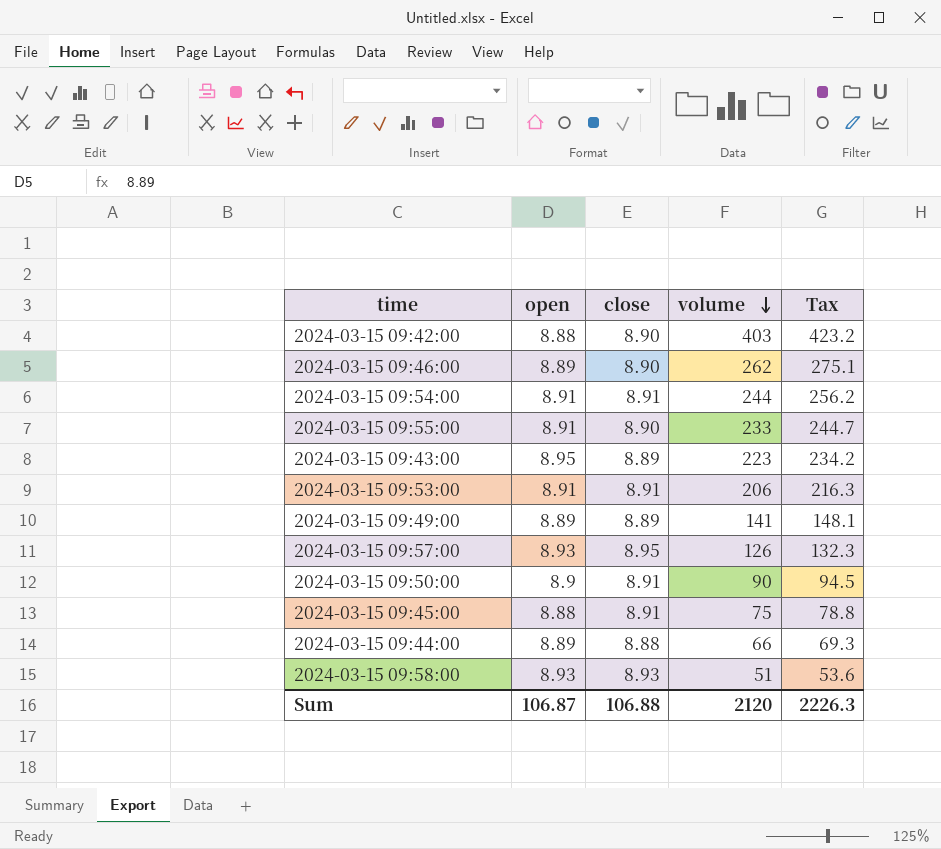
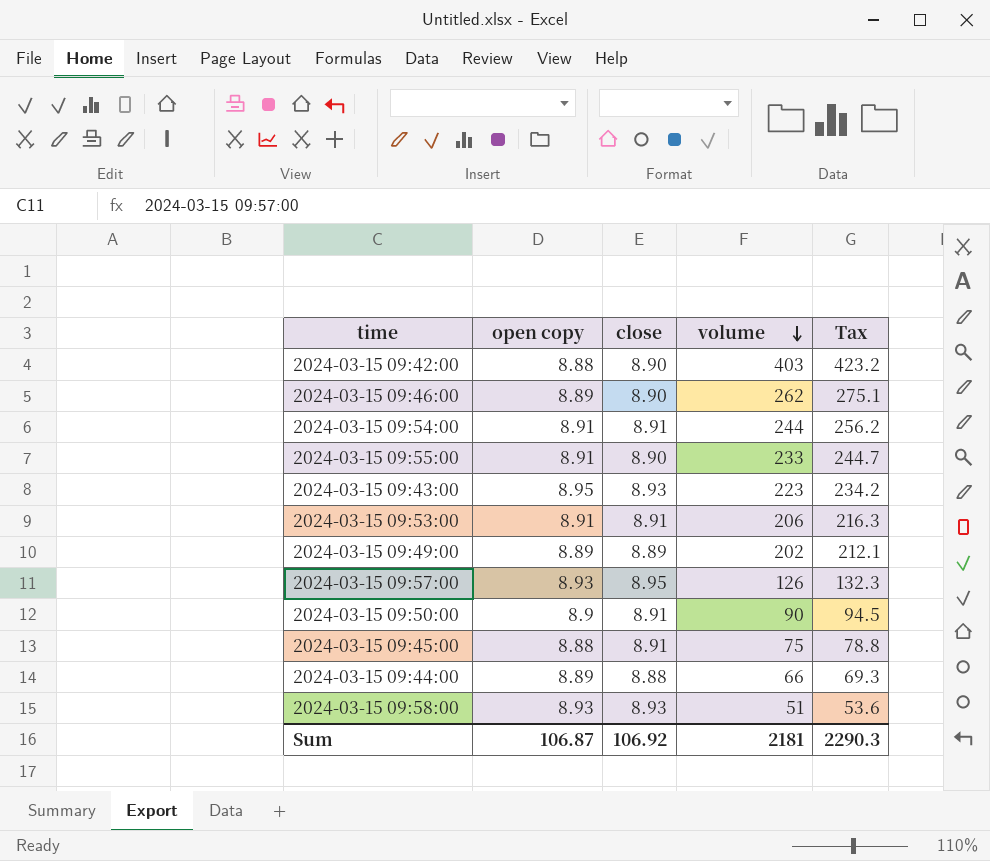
column name: open -> open copy
2024-03-15 09:43:00 | close: 8.89 -> 8.93
2024-03-15 09:49:00 | volume: 141 -> 202
2024-03-15 09:49:00 | Tax: 148.1 -> 212.1
Sum | close: 106.88 -> 106.92
Sum | volume: 2120 -> 2181
Sum | Tax: 2226.3 -> 2290.3

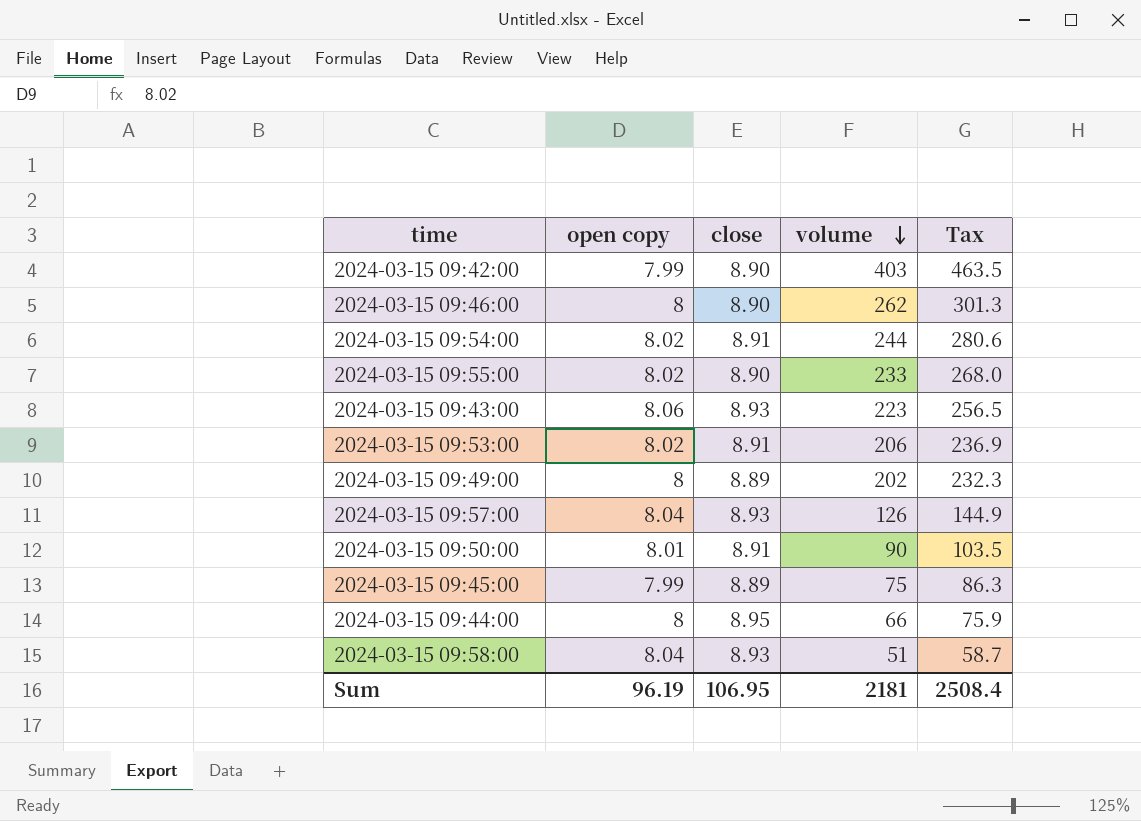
column Tax | formula: [volume] * 1.05 -> [volume] * 1.15
2024-03-15 09:42:00 | open copy: 8.88 -> 7.99
2024-03-15 09:46:00 | open copy: 8.89 -> 8
2024-03-15 09:54:00 | open copy: 8.91 -> 8.02
2024-03-15 09:55:00 | open copy: 8.91 -> 8.02
2024-03-15 09:43:00 | open copy: 8.95 -> 8.06
2024-03-15 09:53:00 | open copy: 8.91 -> 8.02
2024-03-15 09:49:00 | open copy: 8.89 -> 8
2024-03-15 09:57:00 | open copy: 8.93 -> 8.04
2024-03-15 09:57:00 | close: 8.95 -> 8.93
2024-03-15 09:50:00 | open copy: 8.9 -> 8.01
2024-03-15 09:45:00 | open copy: 8.88 -> 7.99
2024-03-15 09:45:00 | close: 8.91 -> 8.89
2024-03-15 09:44:00 | open copy: 8.89 -> 8
2024-03-15 09:44:00 | close: 8.88 -> 8.95
2024-03-15 09:58:00 | open copy: 8.93 -> 8.04
Sum | open copy: 106.87 -> 96.19
Sum | close: 106.92 -> 106.95
Sum | Tax: 2290.3 -> 2508.4

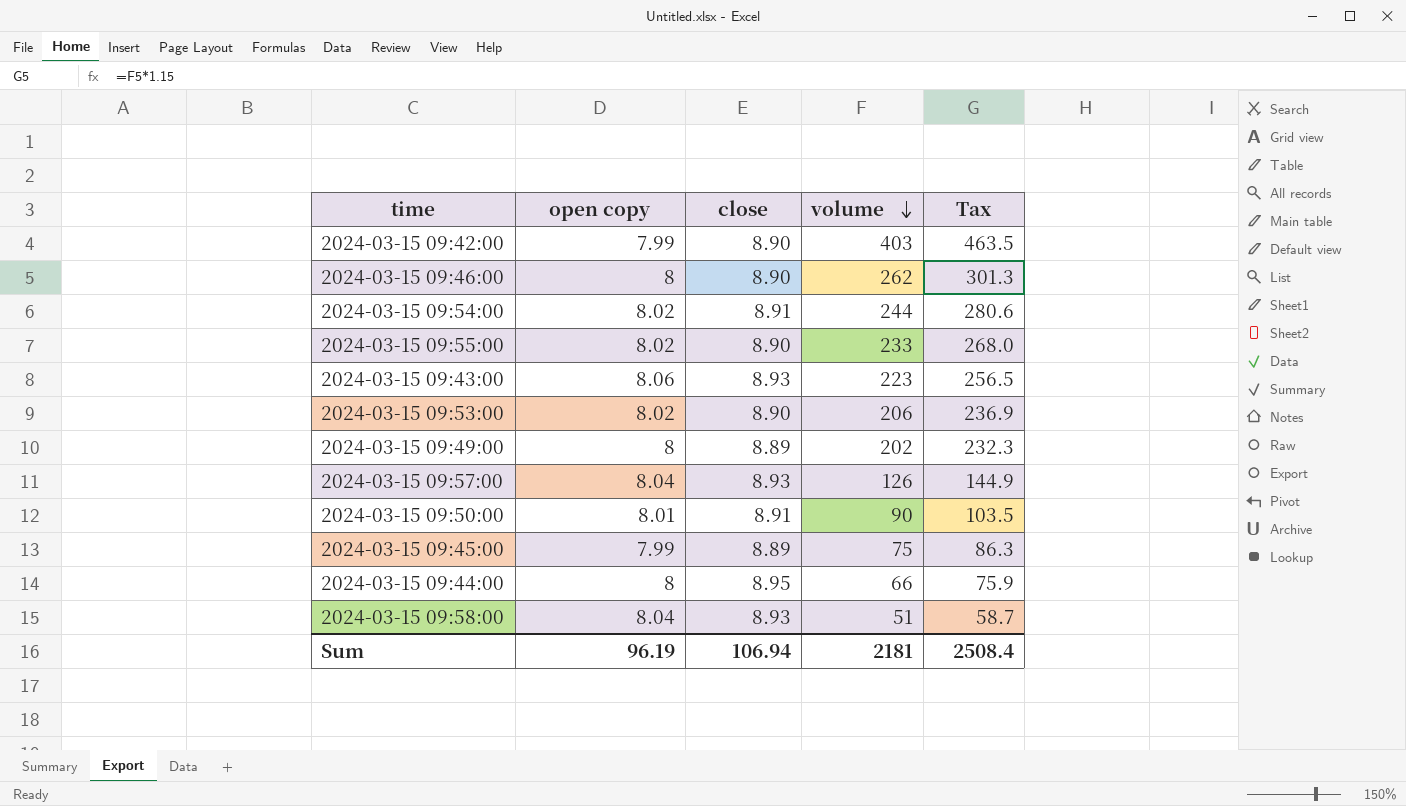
2024-03-15 09:53:00 | close: 8.91 -> 8.90
Sum | close: 106.95 -> 106.94

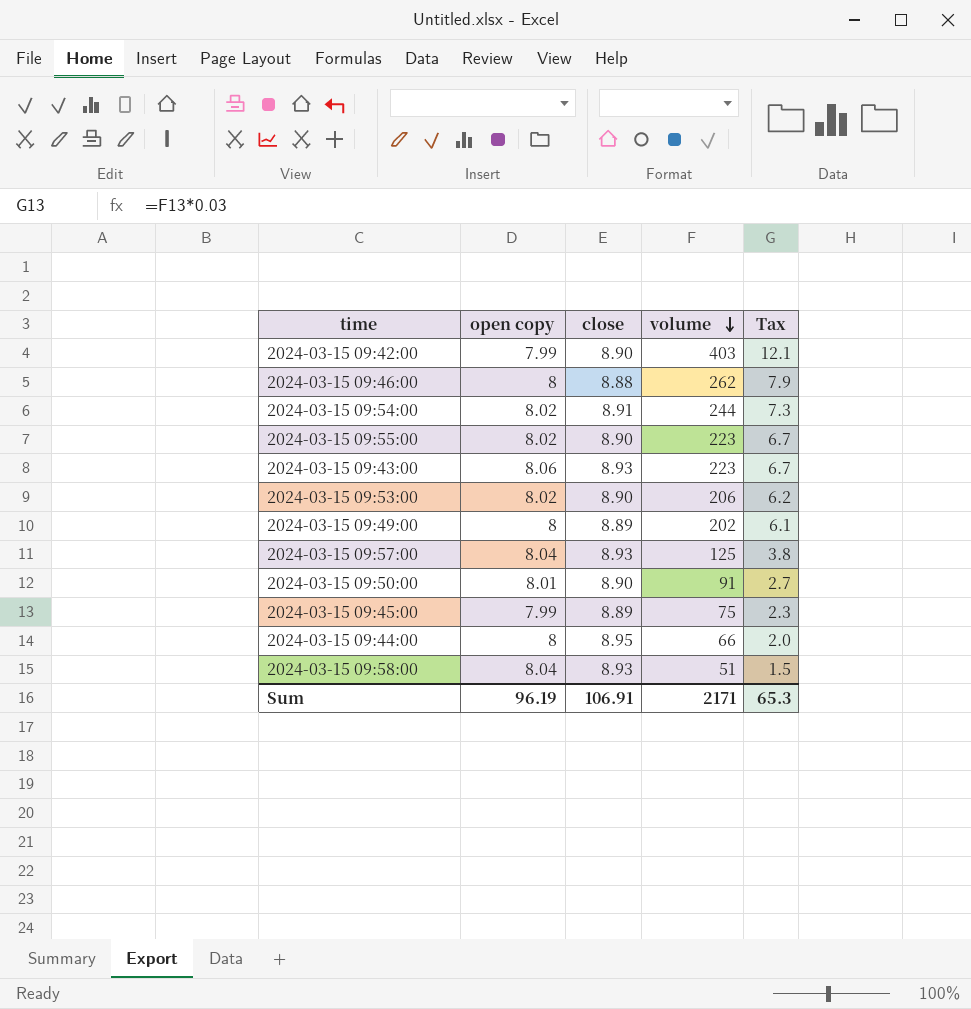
column Tax | formula: [volume] * 1.15 -> [volume] * 0.03
2024-03-15 09:46:00 | close: 8.90 -> 8.88
2024-03-15 09:55:00 | volume: 233 -> 223
2024-03-15 09:57:00 | volume: 126 -> 125
2024-03-15 09:50:00 | close: 8.91 -> 8.90
2024-03-15 09:50:00 | volume: 90 -> 91
Sum | close: 106.94 -> 106.91
Sum | volume: 2181 -> 2171
Sum | Tax: 2508.4 -> 65.3

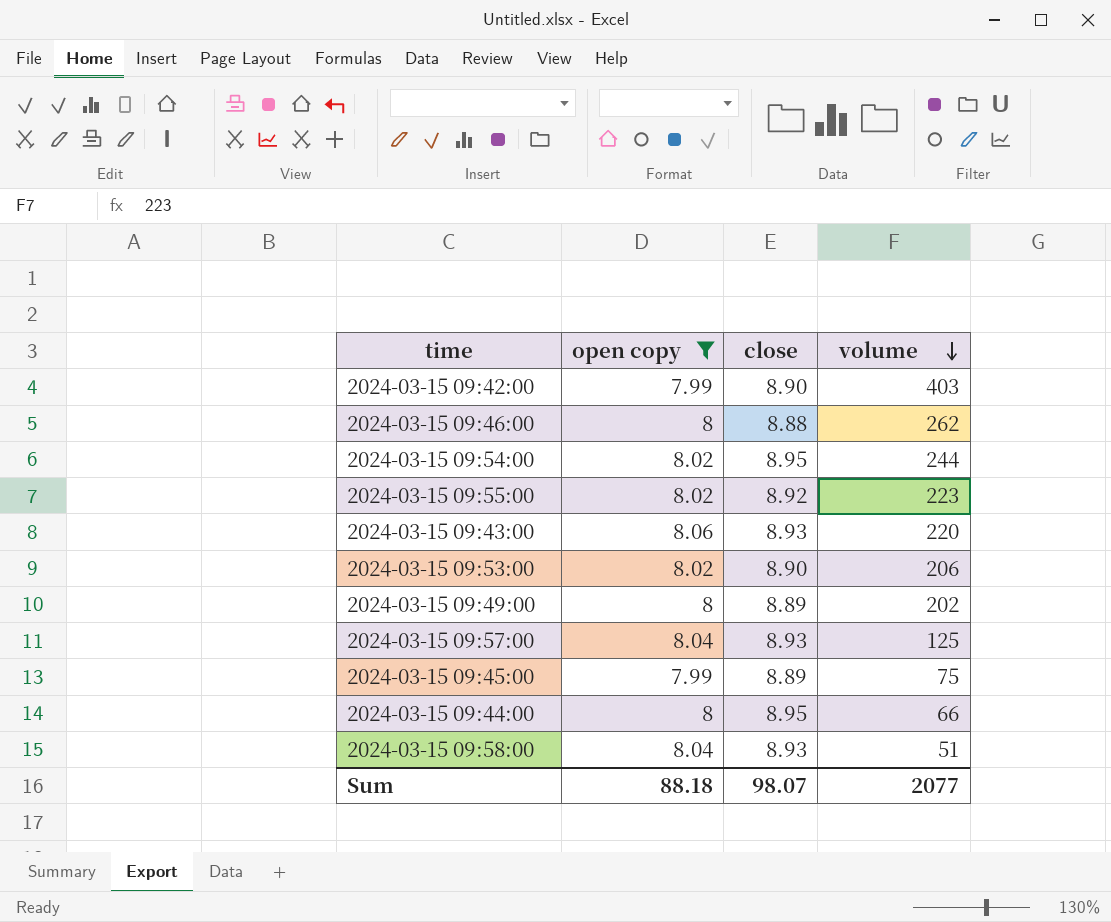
filter: none -> open copy != 8.01
column Tax | formula: [volume] * 0.03 -> none
2024-03-15 09:54:00 | close: 8.91 -> 8.95
2024-03-15 09:55:00 | close: 8.90 -> 8.92
2024-03-15 09:43:00 | volume: 223 -> 220
Sum | open copy: 96.19 -> 88.18
Sum | close: 106.91 -> 98.07
Sum | volume: 2171 -> 2077

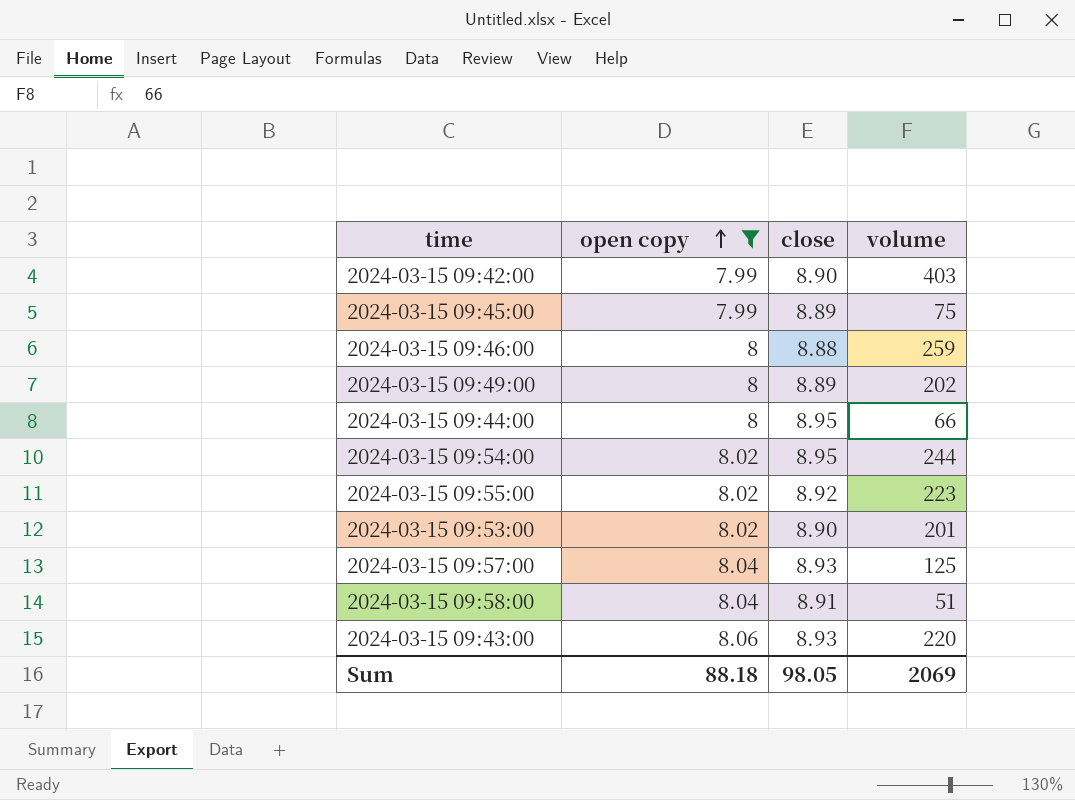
row order: volume descending -> open copy ascending
2024-03-15 09:46:00 | volume: 262 -> 259
2024-03-15 09:53:00 | volume: 206 -> 201
2024-03-15 09:58:00 | close: 8.93 -> 8.91
Sum | close: 98.07 -> 98.05
Sum | volume: 2077 -> 2069

